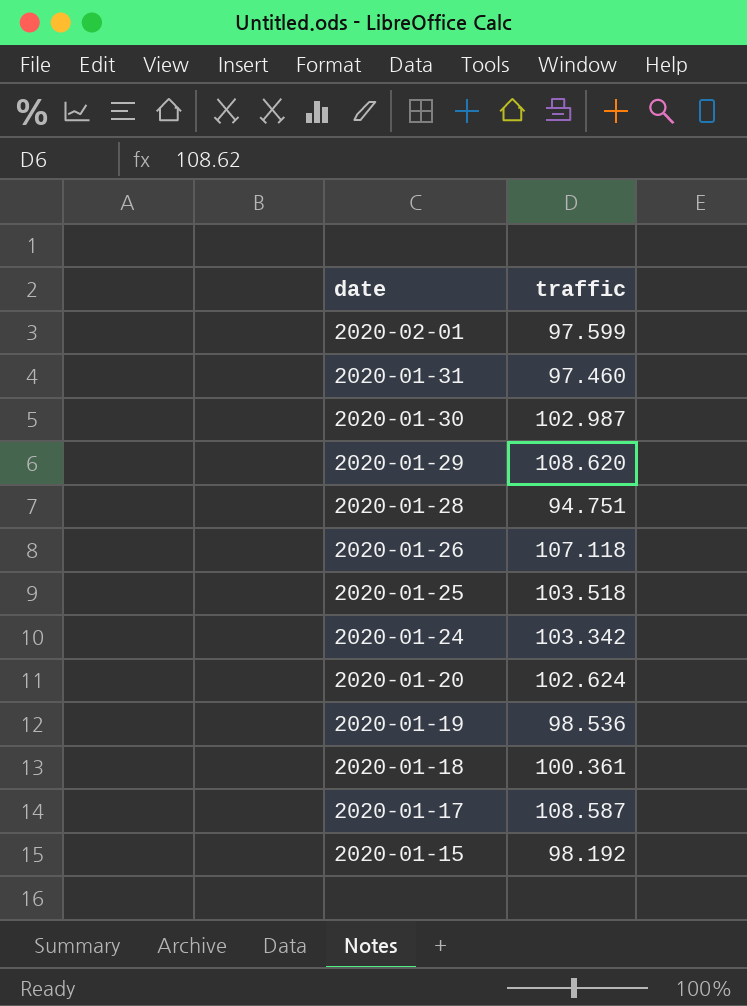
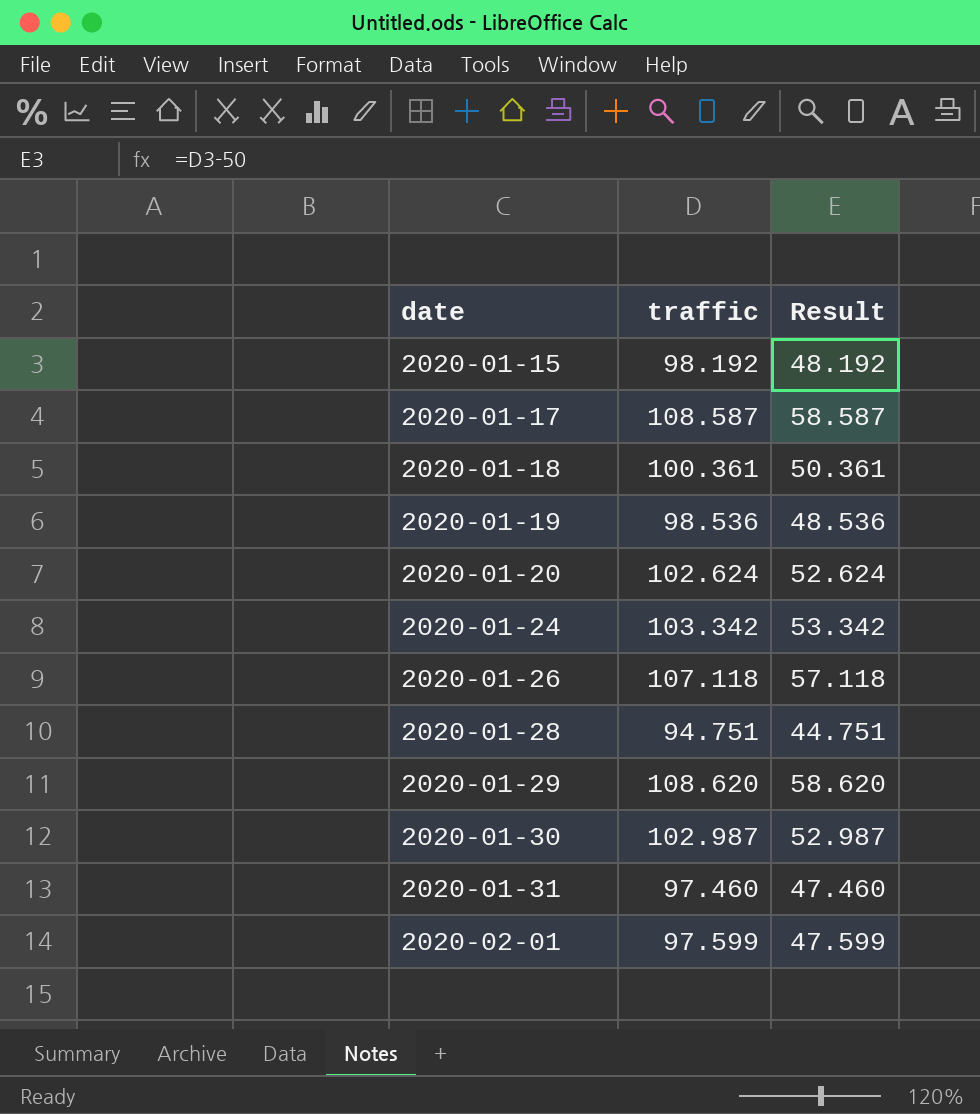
row order: date descending -> date ascending
column Result | formula: none -> [traffic] - 50
row 2020-01-25: 103.518 -> none

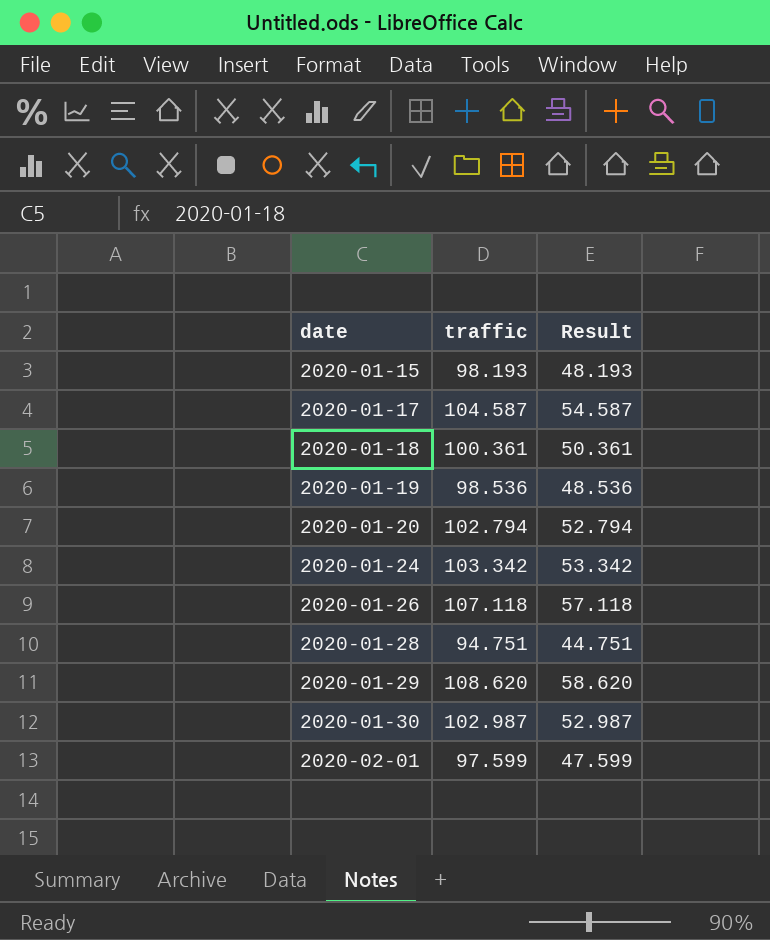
row 2020-01-31: 97.460 | 47.460 -> none
2020-01-15 | traffic: 98.192 -> 98.193
2020-01-15 | Result: 48.192 -> 48.193
2020-01-17 | traffic: 108.587 -> 104.587
2020-01-17 | Result: 58.587 -> 54.587
2020-01-20 | traffic: 102.624 -> 102.794
2020-01-20 | Result: 52.624 -> 52.794

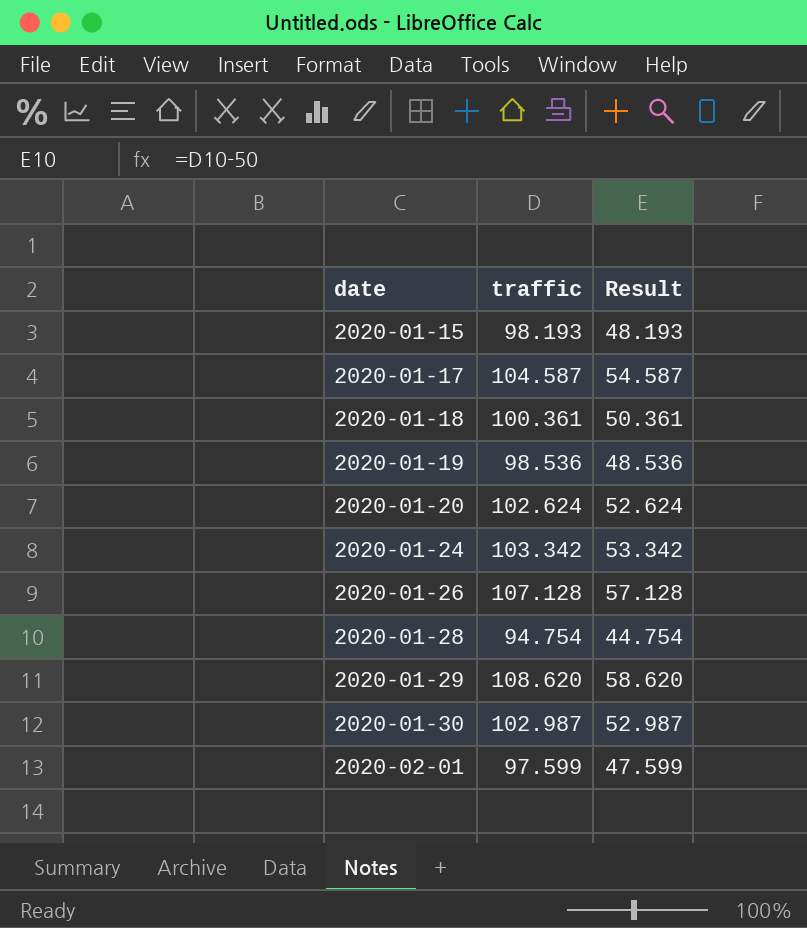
2020-01-20 | traffic: 102.794 -> 102.624
2020-01-20 | Result: 52.794 -> 52.624
2020-01-26 | traffic: 107.118 -> 107.128
2020-01-26 | Result: 57.118 -> 57.128
2020-01-28 | traffic: 94.751 -> 94.754
2020-01-28 | Result: 44.751 -> 44.754

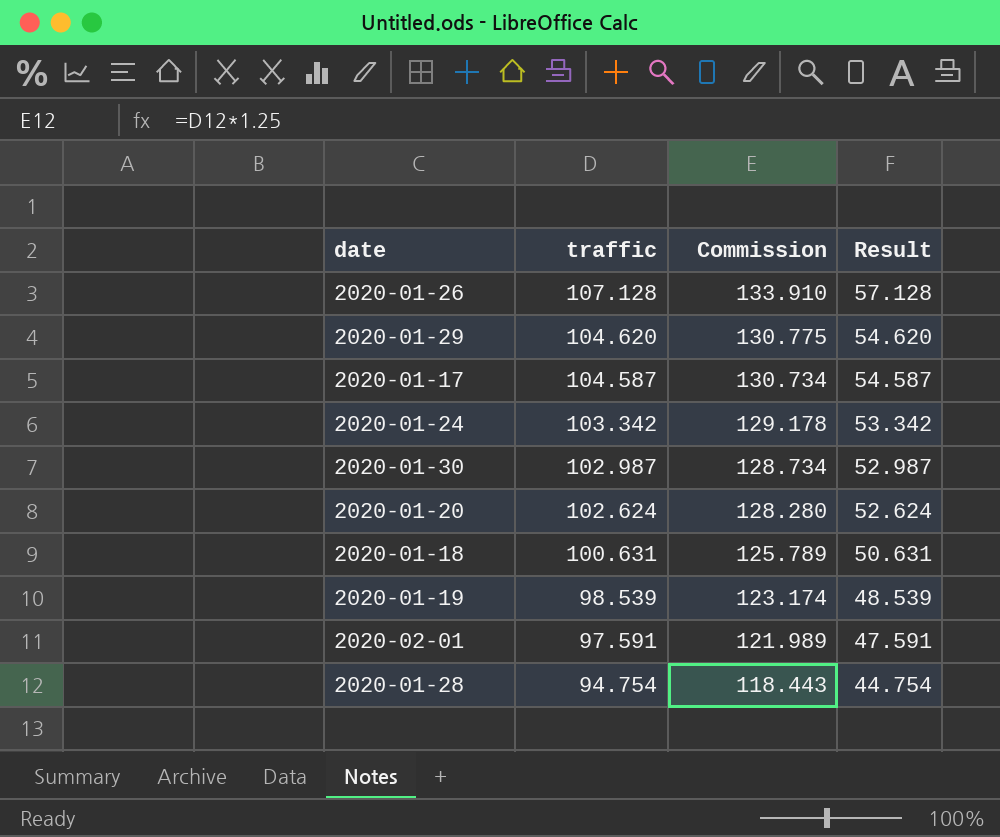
row order: date ascending -> traffic descending
column Commission | formula: none -> [traffic] * 1.25
row 2020-01-15: 98.193 | 48.193 -> none
2020-01-29 | traffic: 108.620 -> 104.620
2020-01-29 | Result: 58.620 -> 54.620
2020-01-18 | traffic: 100.361 -> 100.631
2020-01-18 | Result: 50.361 -> 50.631
2020-01-19 | traffic: 98.536 -> 98.539
2020-01-19 | Result: 48.536 -> 48.539
2020-02-01 | traffic: 97.599 -> 97.591
2020-02-01 | Result: 47.599 -> 47.591

